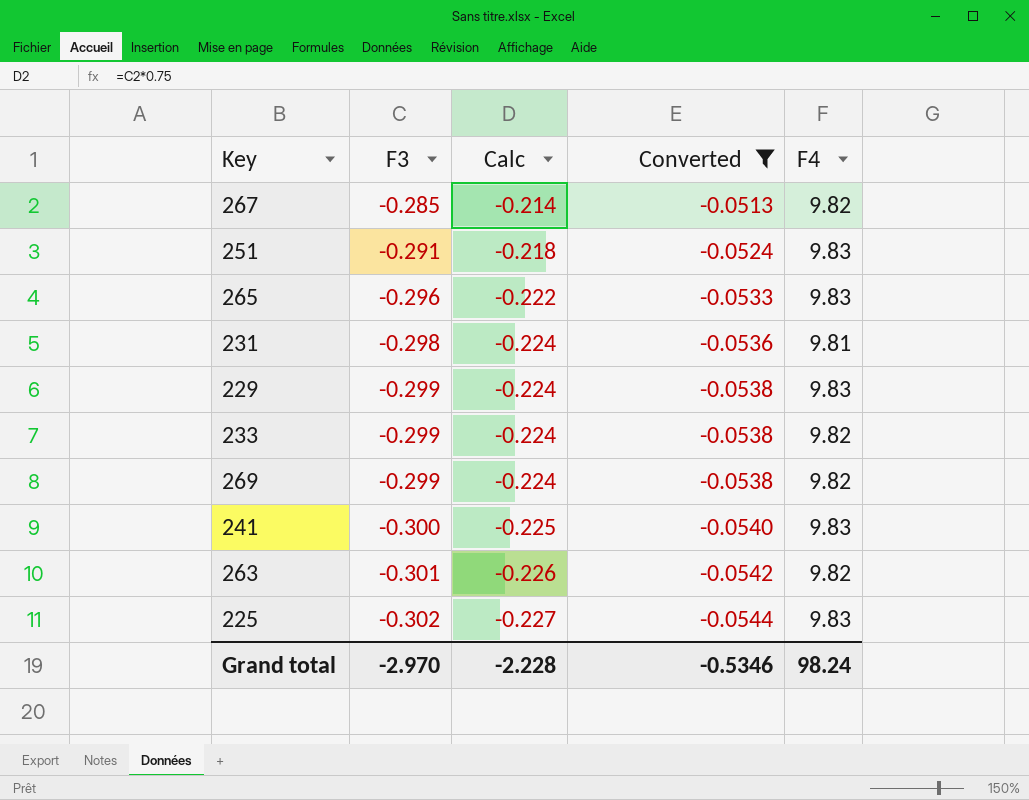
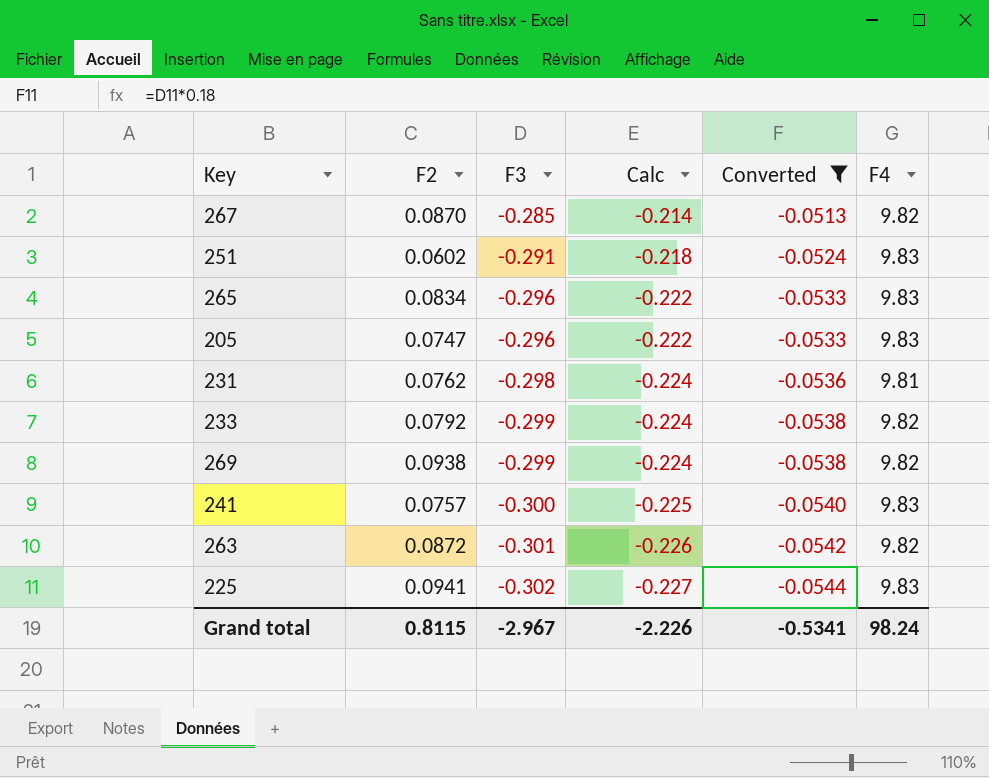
column F2 | position: none -> 2
row 229: -0.299 | -0.224 | -0.0538 | 9.83 -> none
row 205: none -> 0.0747 | -0.296 | -0.222 | -0.0533 | 9.83
Grand total | F3: -2.970 -> -2.967
Grand total | Calc: -2.228 -> -2.226
Grand total | Converted: -0.5346 -> -0.5341

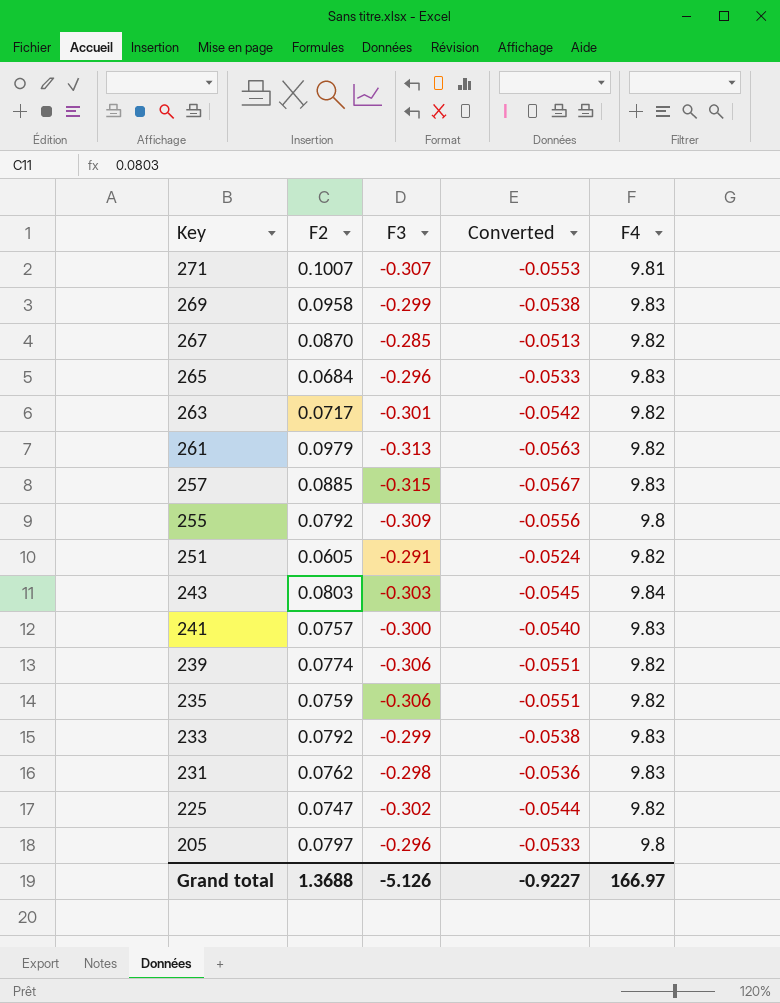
filter: Converted >= -0.0544 -> none
row order: F3 descending -> Key descending
column Calc | formula: [F3] * 0.75 -> none
269 | F2: 0.0938 -> 0.0958
269 | F4: 9.82 -> 9.83
265 | F2: 0.0834 -> 0.0684
263 | F2: 0.0872 -> 0.0717
251 | F2: 0.0602 -> 0.0605
251 | F4: 9.83 -> 9.82
233 | F4: 9.82 -> 9.83
231 | F4: 9.81 -> 9.83
225 | F2: 0.0941 -> 0.0747
225 | F4: 9.83 -> 9.82
205 | F2: 0.0747 -> 0.0797
205 | F4: 9.83 -> 9.8
Grand total | F2: 0.8115 -> 1.3688
Grand total | F3: -2.967 -> -5.126
Grand total | Converted: -0.5341 -> -0.9227
Grand total | F4: 98.24 -> 166.97

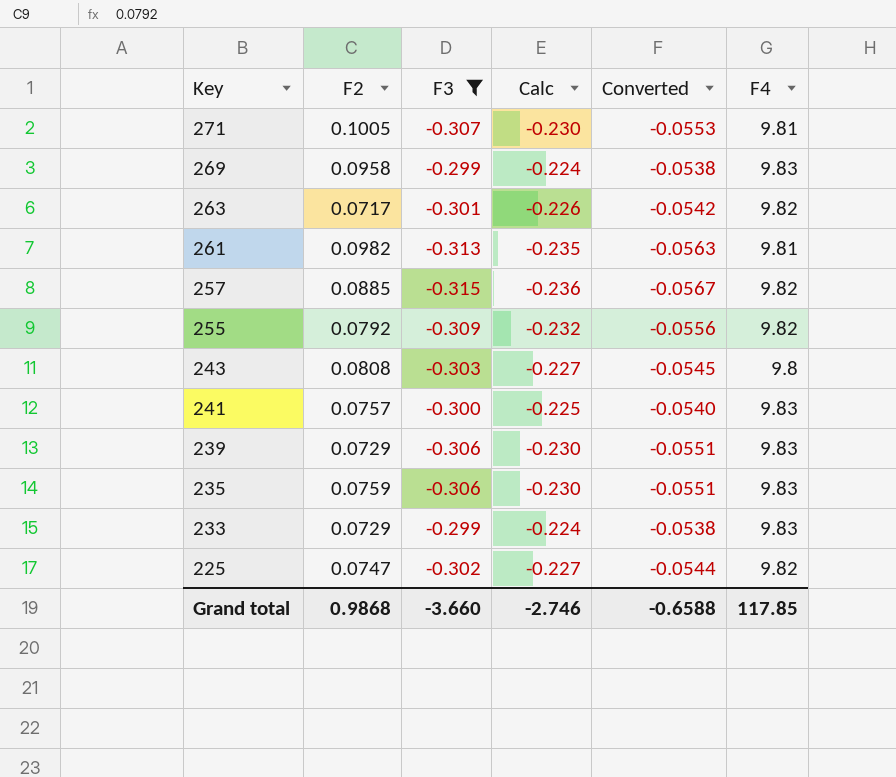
filter: none -> F3 <= -0.299
column Calc | formula: none -> [F3] * 0.75
271 | F2: 0.1007 -> 0.1005
261 | F2: 0.0979 -> 0.0982
261 | F4: 9.82 -> 9.81
257 | F4: 9.83 -> 9.82
255 | F4: 9.8 -> 9.82
243 | F2: 0.0803 -> 0.0808
243 | F4: 9.84 -> 9.8
239 | F2: 0.0774 -> 0.0729
239 | F4: 9.82 -> 9.83
235 | F4: 9.82 -> 9.83
233 | F2: 0.0792 -> 0.0729
Grand total | F2: 1.3688 -> 0.9868
Grand total | F3: -5.126 -> -3.660
Grand total | Converted: -0.9227 -> -0.6588
Grand total | F4: 166.97 -> 117.85

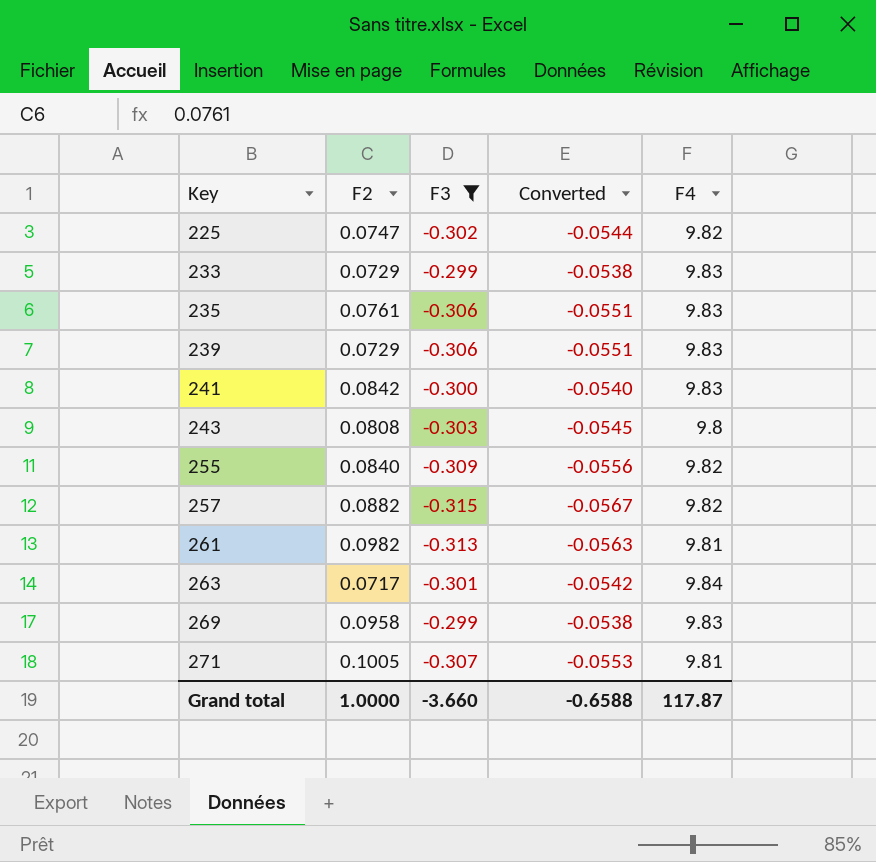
row order: Key descending -> Key ascending
column Calc | formula: [F3] * 0.75 -> none
235 | F2: 0.0759 -> 0.0761
241 | F2: 0.0757 -> 0.0842
255 | F2: 0.0792 -> 0.0840
257 | F2: 0.0885 -> 0.0882
263 | F4: 9.82 -> 9.84
Grand total | F2: 0.9868 -> 1.0000
Grand total | F4: 117.85 -> 117.87

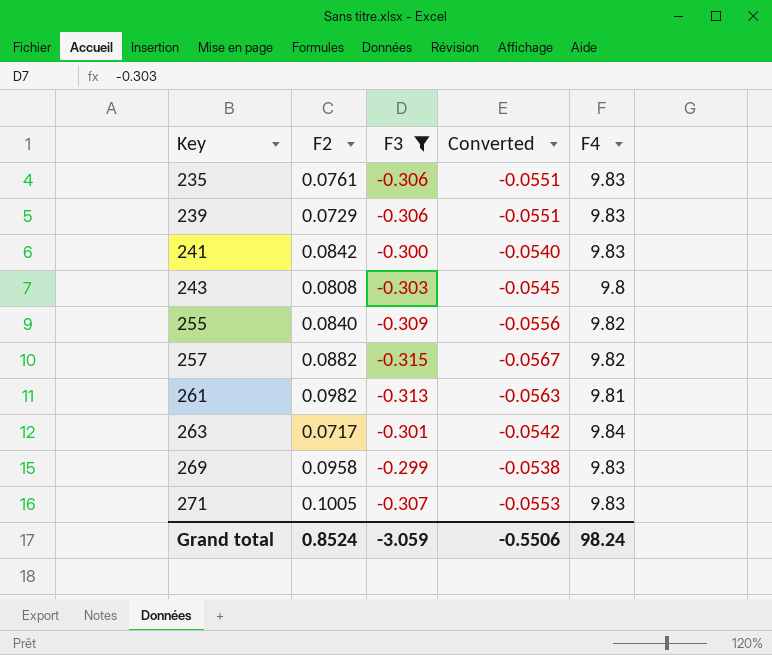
row 225: 0.0747 | -0.302 | -0.0544 | 9.82 -> none
row 233: 0.0729 | -0.299 | -0.0538 | 9.83 -> none
271 | F4: 9.81 -> 9.83
Grand total | F2: 1.0000 -> 0.8524
Grand total | F3: -3.660 -> -3.059
Grand total | Converted: -0.6588 -> -0.5506
Grand total | F4: 117.87 -> 98.24

